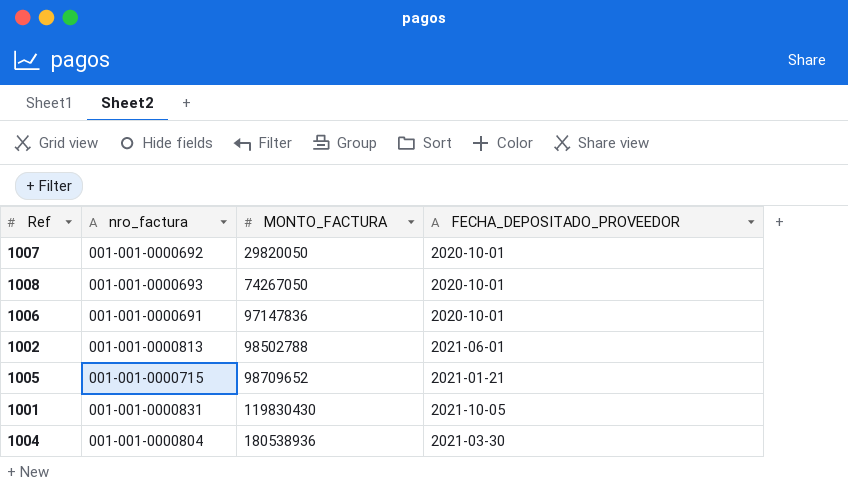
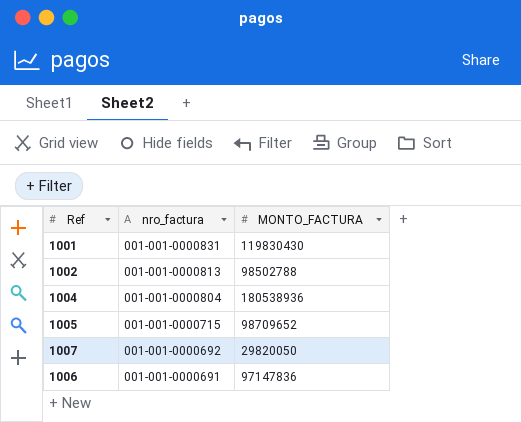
row order: MONTO_FACTURA ascending -> nro_factura descending
column FECHA_DEPOSITADO_PROVEEDOR | position: 4 -> none
row 1008: 001-001-0000693 | 74267050 | 2020-10-01 -> none

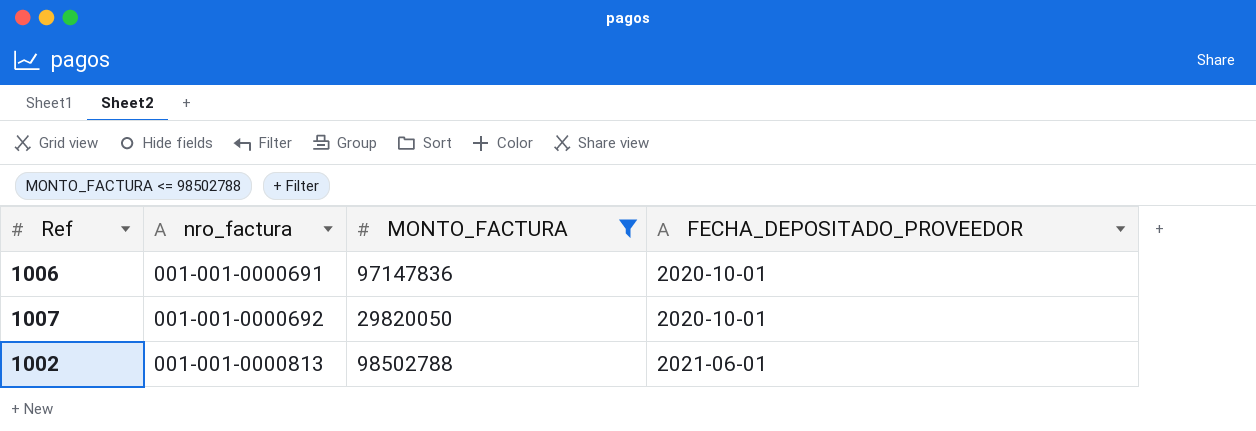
filter: none -> MONTO_FACTURA <= 98502788
row order: nro_factura descending -> nro_factura ascending
column FECHA_DEPOSITADO_PROVEEDOR | position: none -> 4

